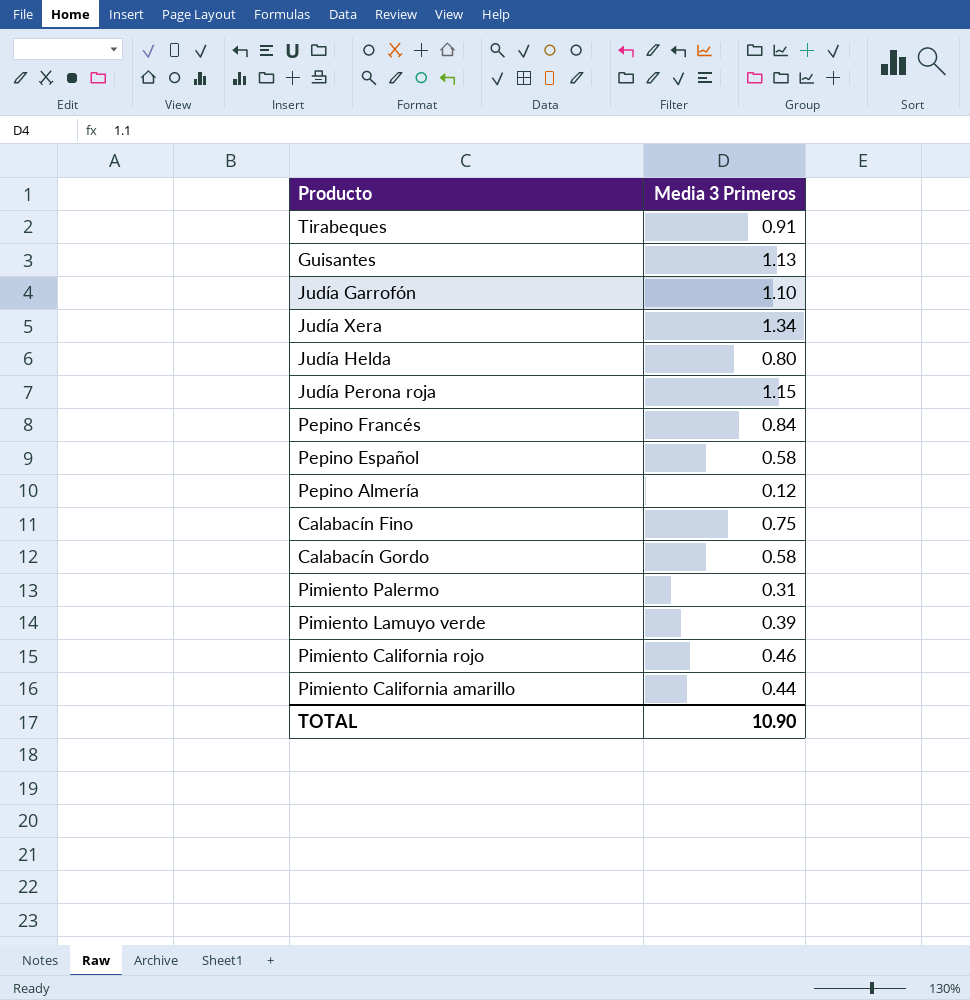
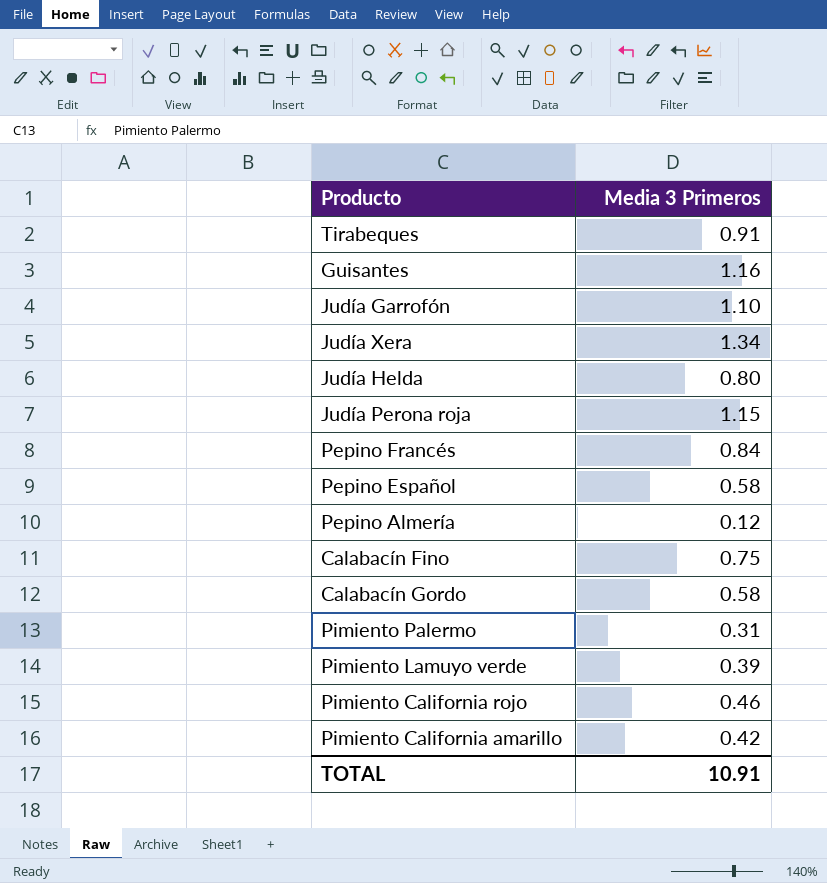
Guisantes | Media 3 Primeros: 1.13 -> 1.16
Pimiento California amarillo | Media 3 Primeros: 0.44 -> 0.42
TOTAL | Media 3 Primeros: 10.90 -> 10.91

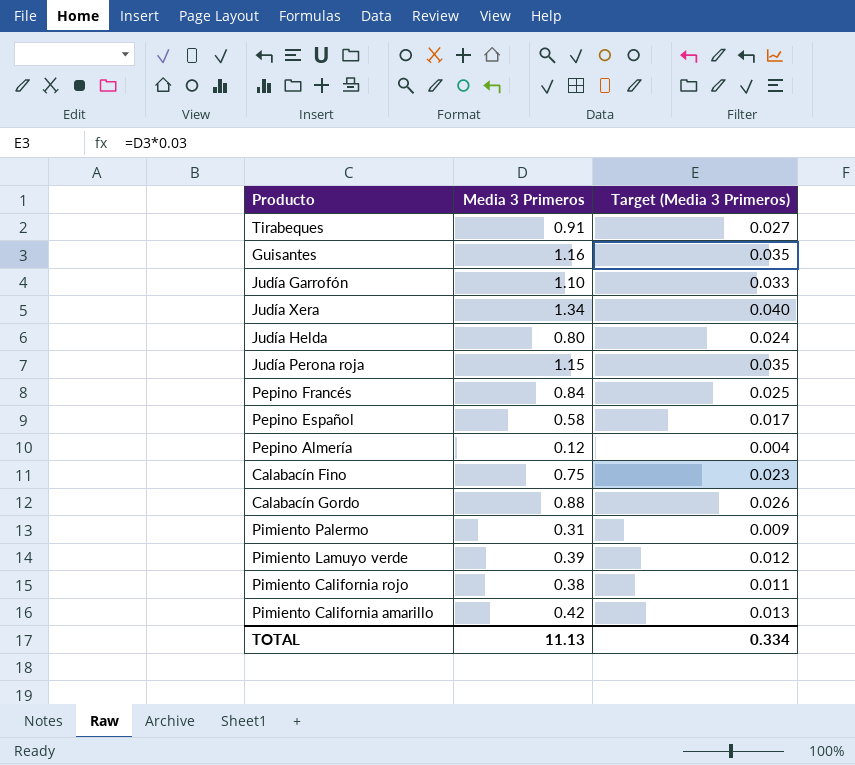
column Target (Media 3 Primeros) | formula: none -> [Media 3 Primeros] * 0.03
Calabacín Gordo | Media 3 Primeros: 0.58 -> 0.88
Pimiento California rojo | Media 3 Primeros: 0.46 -> 0.38
TOTAL | Media 3 Primeros: 10.91 -> 11.13

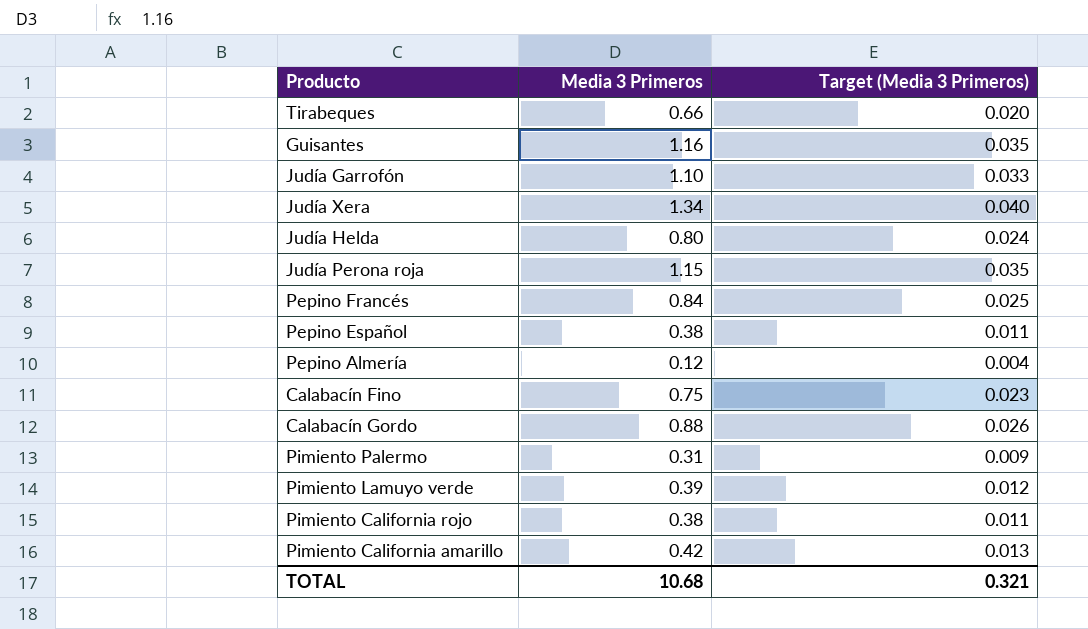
Tirabeques | Media 3 Primeros: 0.91 -> 0.66
Tirabeques | Target (Media 3 Primeros): 0.027 -> 0.020
Pepino Español | Media 3 Primeros: 0.58 -> 0.38
Pepino Español | Target (Media 3 Primeros): 0.017 -> 0.011
TOTAL | Media 3 Primeros: 11.13 -> 10.68
TOTAL | Target (Media 3 Primeros): 0.334 -> 0.321

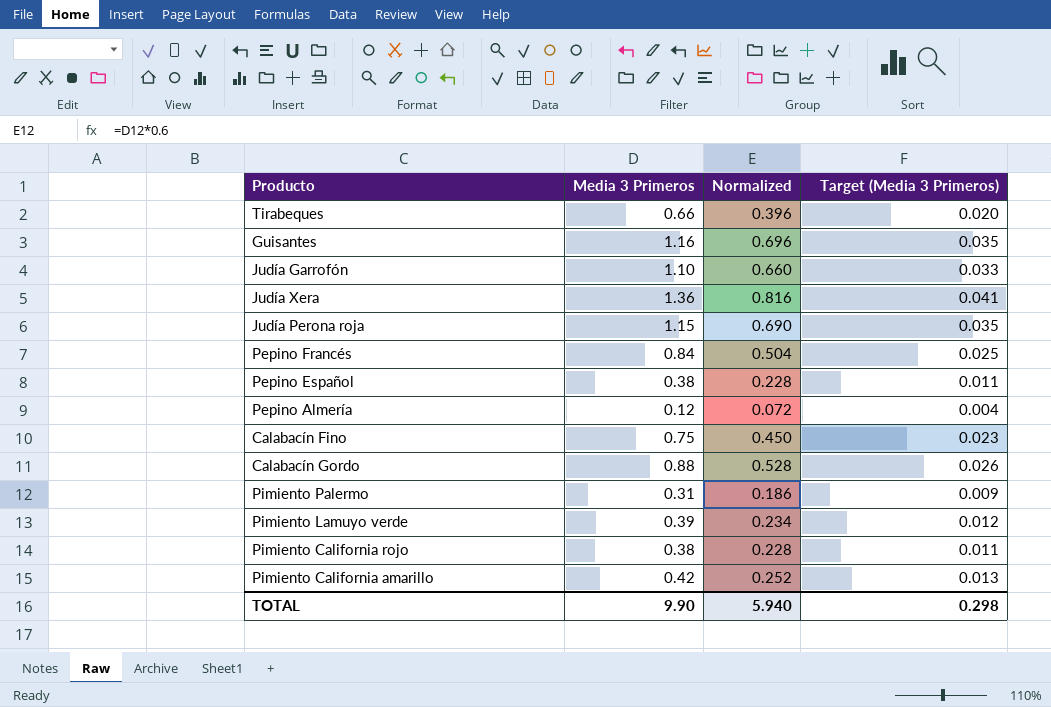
column Normalized | formula: none -> [Media 3 Primeros] * 0.6
row Judía Helda: 0.80 | 0.024 -> none
Judía Xera | Media 3 Primeros: 1.34 -> 1.36
Judía Xera | Target (Media 3 Primeros): 0.040 -> 0.041
TOTAL | Media 3 Primeros: 10.68 -> 9.90
TOTAL | Target (Media 3 Primeros): 0.321 -> 0.298

